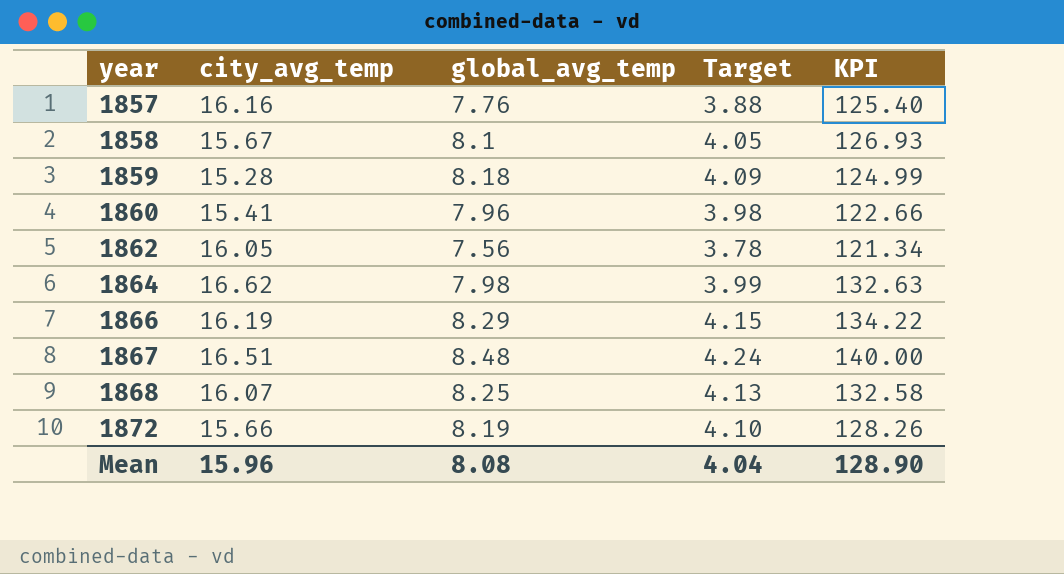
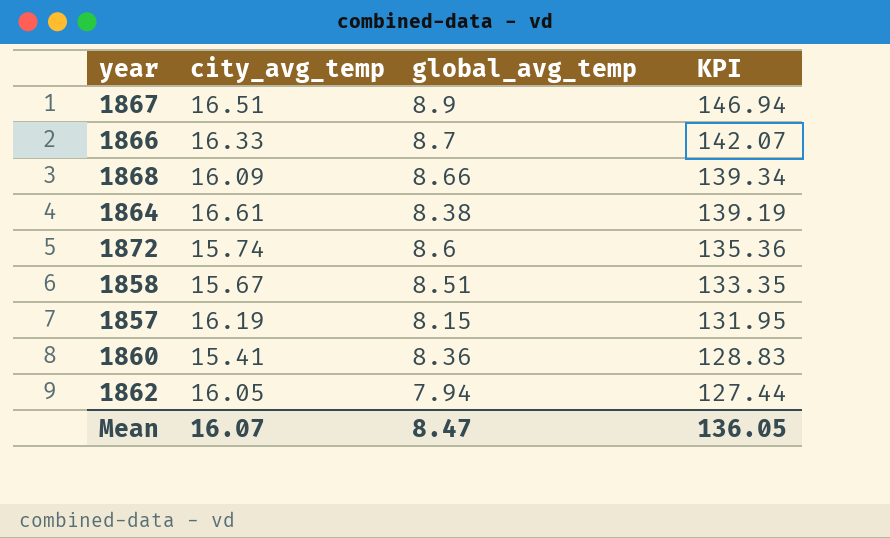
row order: year ascending -> KPI descending
column Target | formula: [global_avg_temp] * 0.5 -> none
row 1859: 15.28 | 8.18 | 4.09 | 124.99 -> none
1867 | global_avg_temp: 8.48 -> 8.9
1867 | KPI: 140.00 -> 146.94
1866 | city_avg_temp: 16.19 -> 16.33
1866 | global_avg_temp: 8.29 -> 8.7
1866 | KPI: 134.22 -> 142.07
1868 | city_avg_temp: 16.07 -> 16.09
1868 | global_avg_temp: 8.25 -> 8.66
1868 | KPI: 132.58 -> 139.34
1864 | city_avg_temp: 16.62 -> 16.61
1864 | global_avg_temp: 7.98 -> 8.38
1864 | KPI: 132.63 -> 139.19
1872 | city_avg_temp: 15.66 -> 15.74
1872 | global_avg_temp: 8.19 -> 8.6
1872 | KPI: 128.26 -> 135.36
1858 | global_avg_temp: 8.1 -> 8.51
1858 | KPI: 126.93 -> 133.35
1857 | city_avg_temp: 16.16 -> 16.19
1857 | global_avg_temp: 7.76 -> 8.15
1857 | KPI: 125.40 -> 131.95
1860 | global_avg_temp: 7.96 -> 8.36
1860 | KPI: 122.66 -> 128.83
1862 | global_avg_temp: 7.56 -> 7.94
1862 | KPI: 121.34 -> 127.44
Mean | city_avg_temp: 15.96 -> 16.07
Mean | global_avg_temp: 8.08 -> 8.47
Mean | KPI: 128.90 -> 136.05

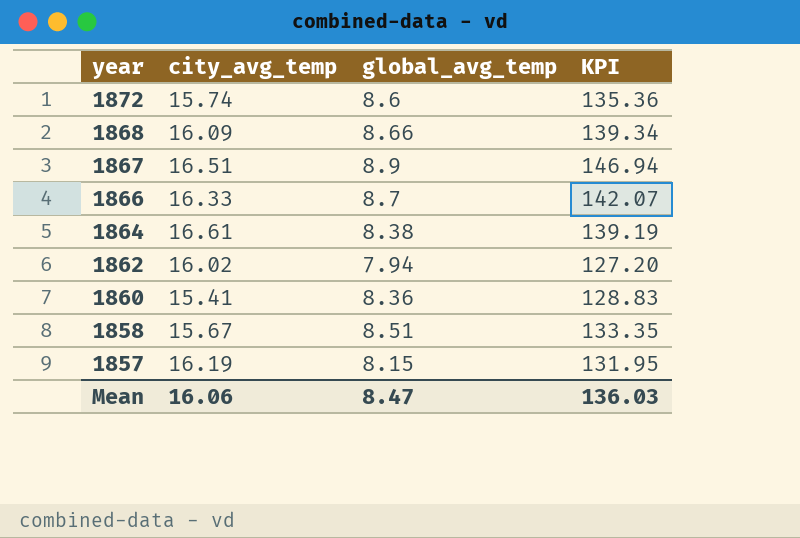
row order: KPI descending -> year descending
1862 | city_avg_temp: 16.05 -> 16.02
1862 | KPI: 127.44 -> 127.20
Mean | city_avg_temp: 16.07 -> 16.06
Mean | KPI: 136.05 -> 136.03

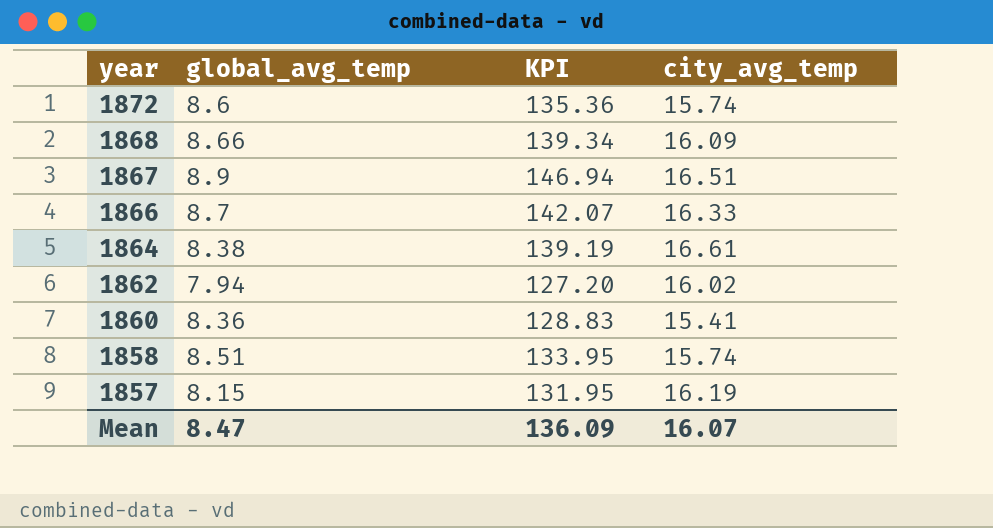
column city_avg_temp | position: 2 -> 4
1858 | KPI: 133.35 -> 133.95
1858 | city_avg_temp: 15.67 -> 15.74
Mean | KPI: 136.03 -> 136.09
Mean | city_avg_temp: 16.06 -> 16.07

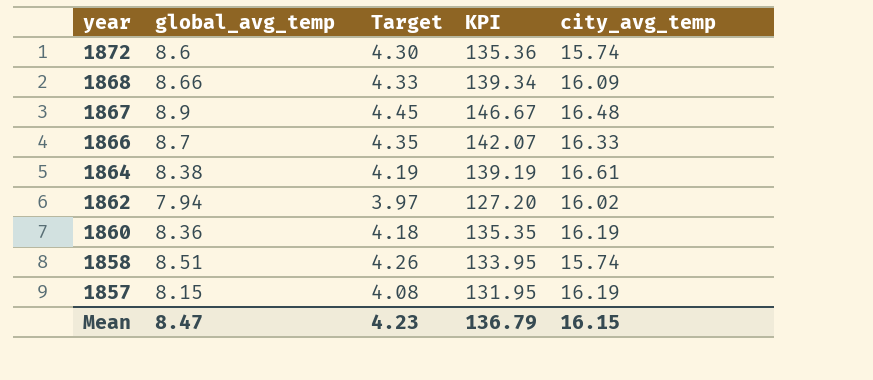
column Target | formula: none -> [global_avg_temp] * 0.5
1867 | KPI: 146.94 -> 146.67
1867 | city_avg_temp: 16.51 -> 16.48
1860 | KPI: 128.83 -> 135.35
1860 | city_avg_temp: 15.41 -> 16.19
Mean | KPI: 136.09 -> 136.79
Mean | city_avg_temp: 16.07 -> 16.15

